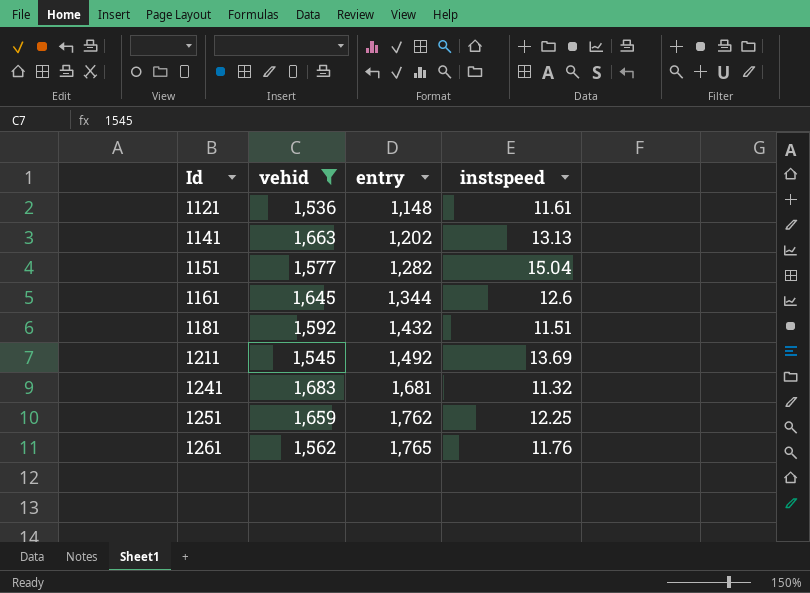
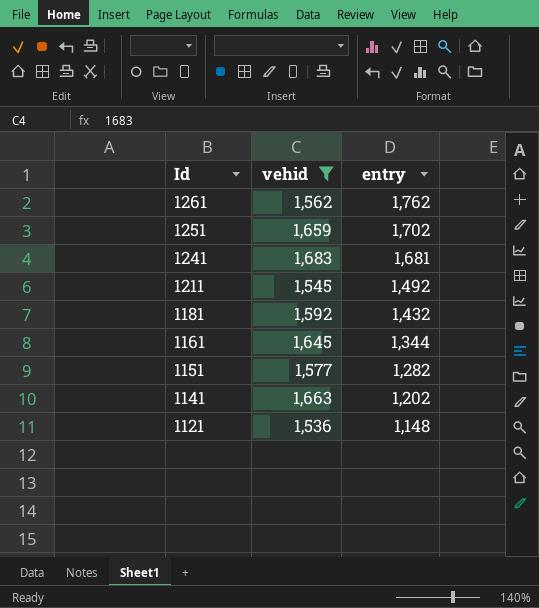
row order: Id ascending -> Id descending
column instspeed | position: 4 -> none
1261 | entry: 1,765 -> 1,762
1251 | entry: 1,762 -> 1,702

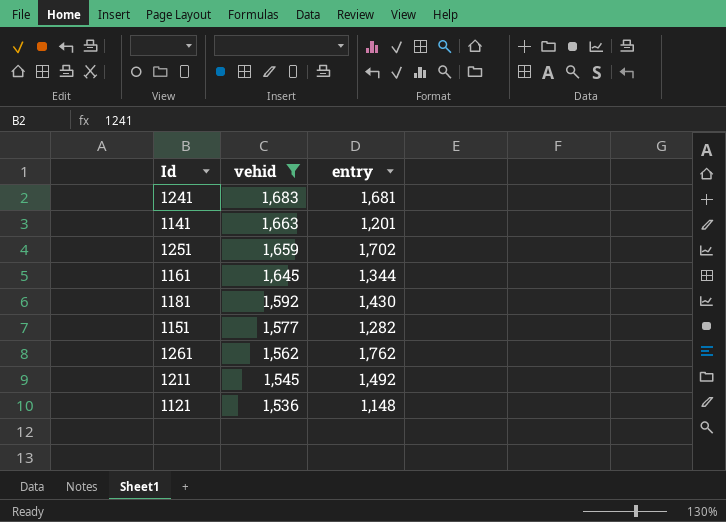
row order: Id descending -> vehid descending
1141 | entry: 1,202 -> 1,201
1181 | entry: 1,432 -> 1,430

